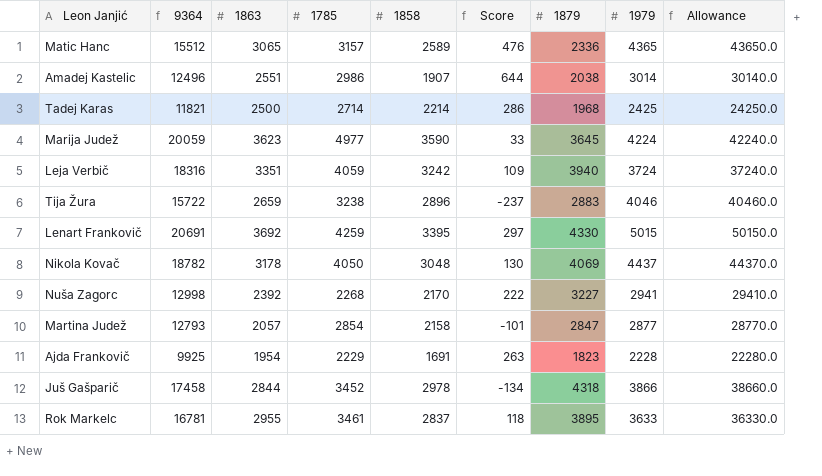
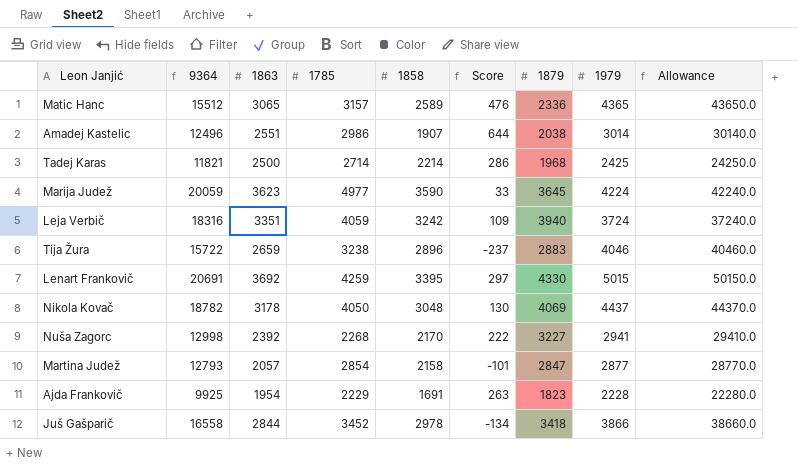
row Rok Markelc: 16781 | 2955 | 3461 | 2837 | 118 | 3895 | 3633 | 36330.0 -> none
Juš Gašparič | 9364: 17458 -> 16558
Juš Gašparič | 1879: 4318 -> 3418

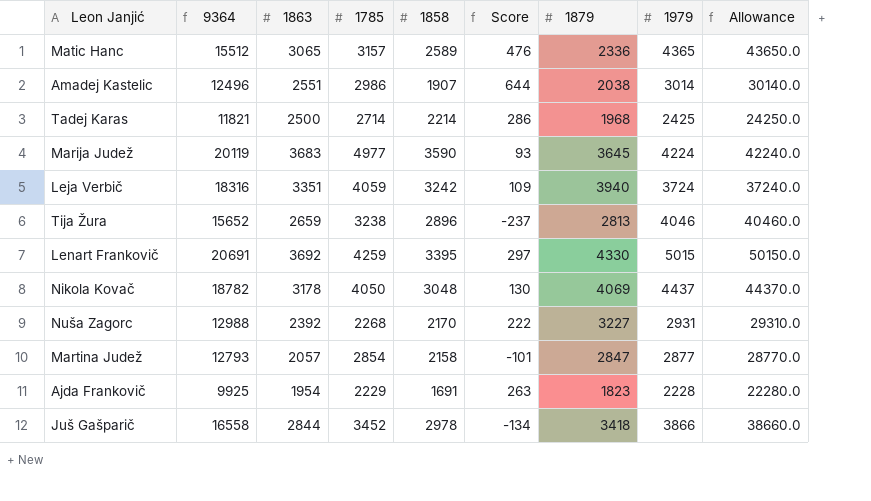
Marija Judež | 9364: 20059 -> 20119
Marija Judež | 1863: 3623 -> 3683
Marija Judež | Score: 33 -> 93
Tija Žura | 9364: 15722 -> 15652
Tija Žura | 1879: 2883 -> 2813
Nuša Zagorc | 9364: 12998 -> 12988
Nuša Zagorc | 1979: 2941 -> 2931
Nuša Zagorc | Allowance: 29410.0 -> 29310.0

